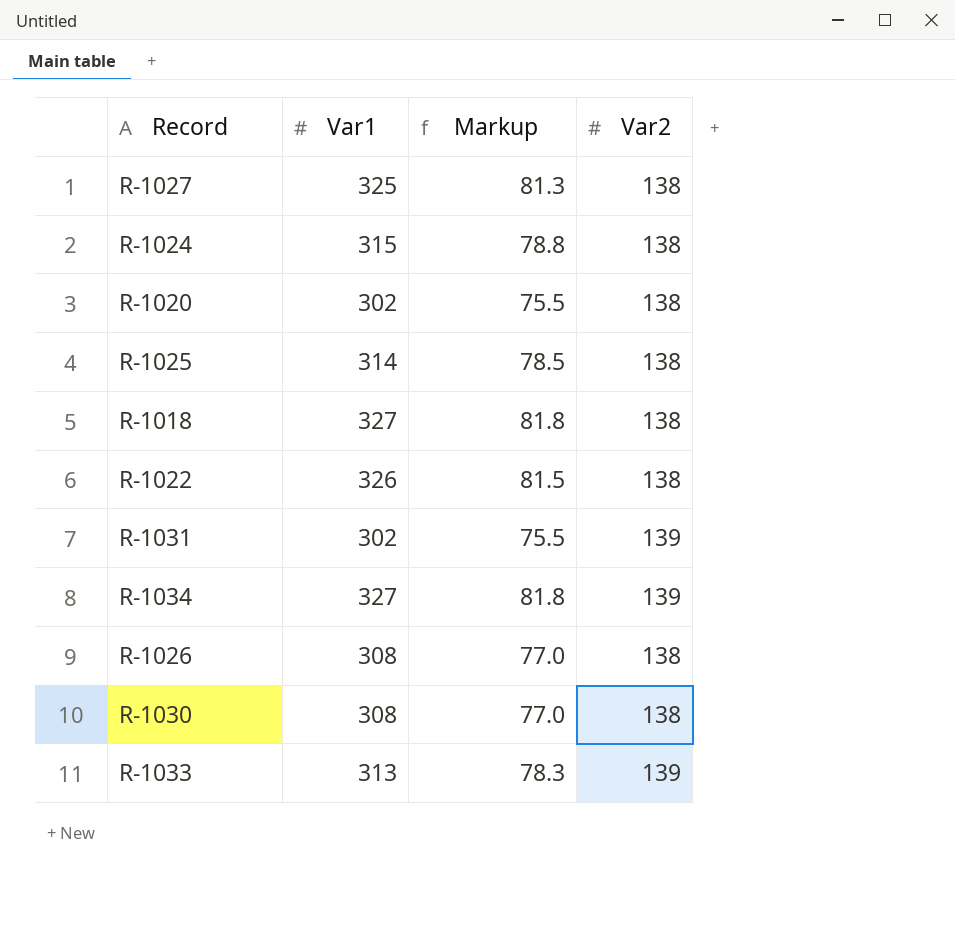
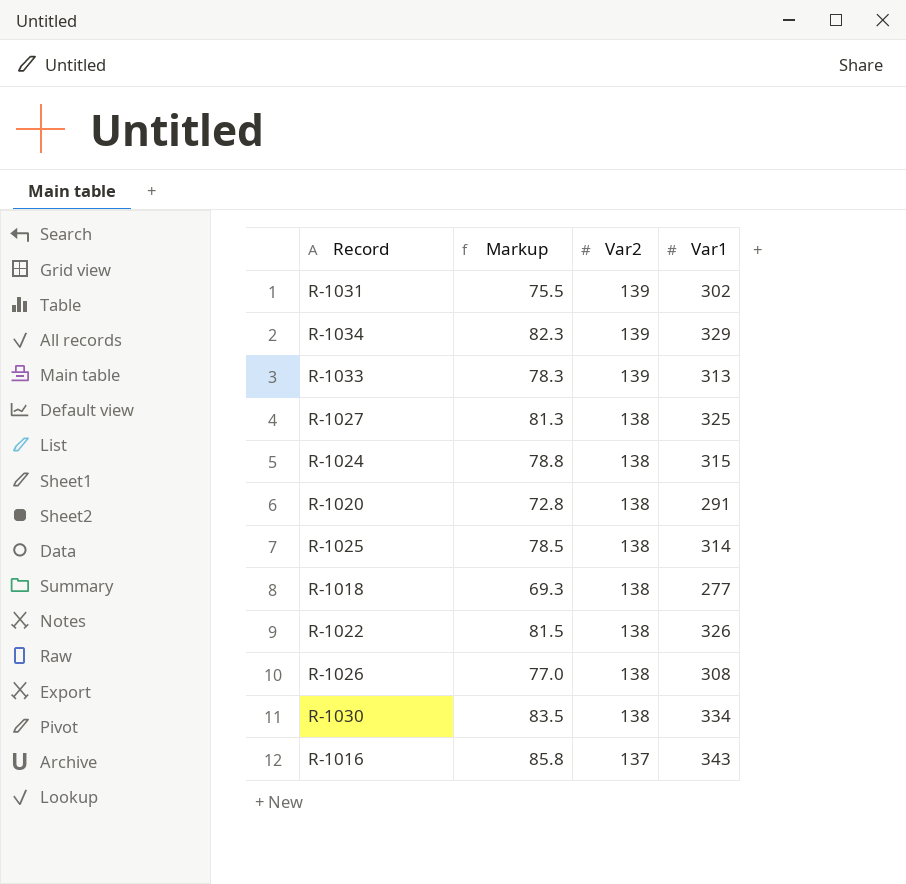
row order: none -> Var2 descending
column Var1 | position: 2 -> 4
R-1034 | Markup: 81.8 -> 82.3
R-1034 | Var1: 327 -> 329
R-1020 | Markup: 75.5 -> 72.8
R-1020 | Var1: 302 -> 291
R-1018 | Markup: 81.8 -> 69.3
R-1018 | Var1: 327 -> 277
R-1030 | Markup: 77.0 -> 83.5
R-1030 | Var1: 308 -> 334
row R-1016: none -> 85.8 | 137 | 343

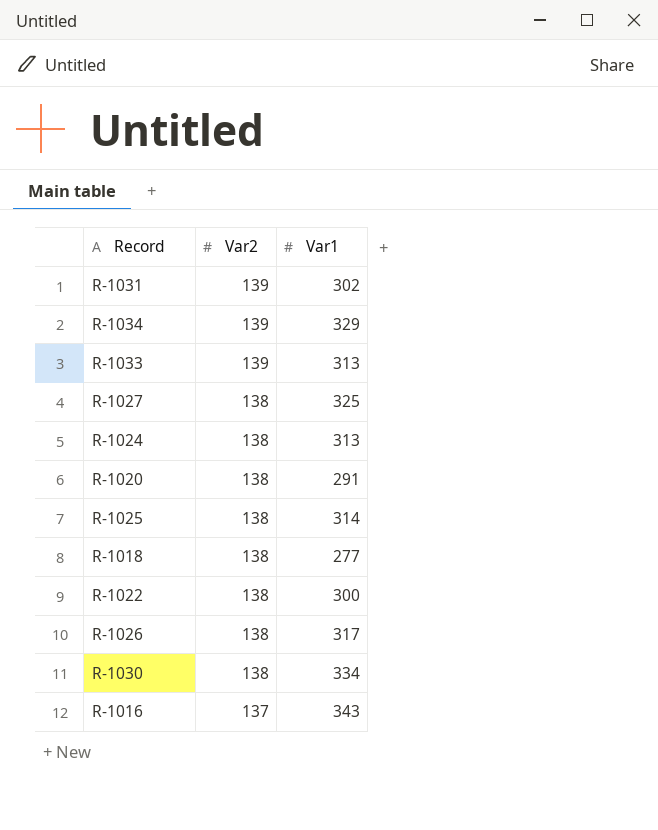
column Markup | formula: [Var1] * 0.25 -> none
R-1024 | Var1: 315 -> 313
R-1022 | Var1: 326 -> 300
R-1026 | Var1: 308 -> 317

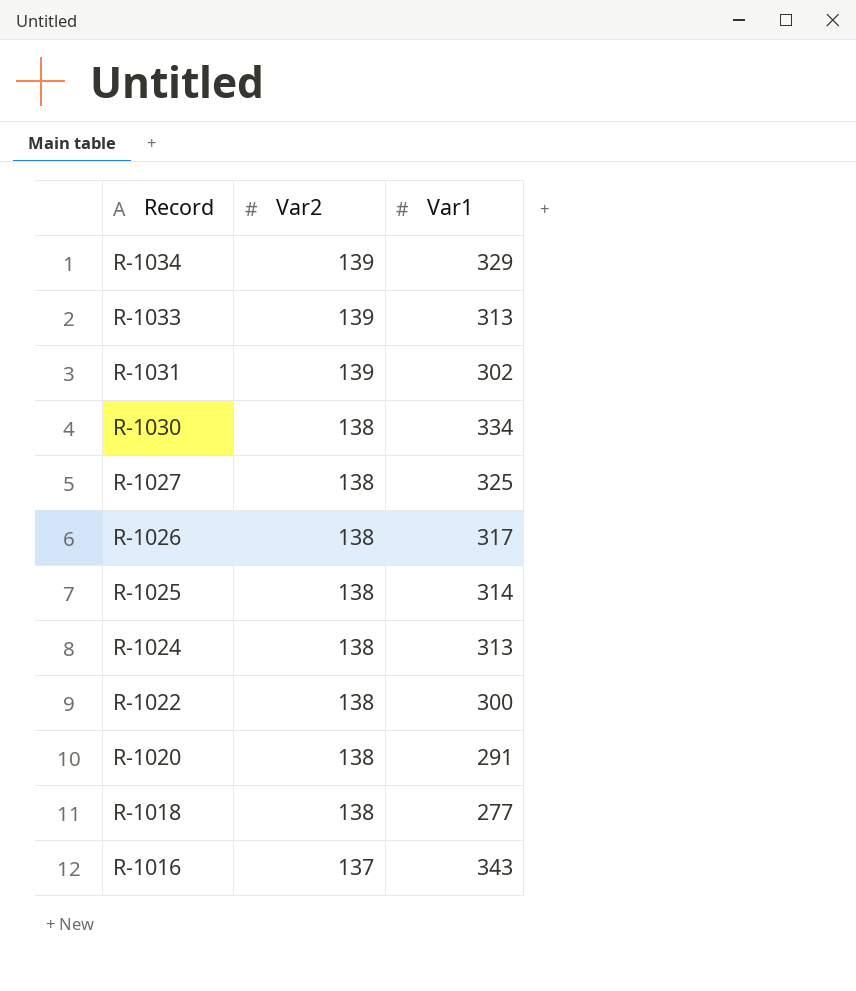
row order: Var2 descending -> Record descending

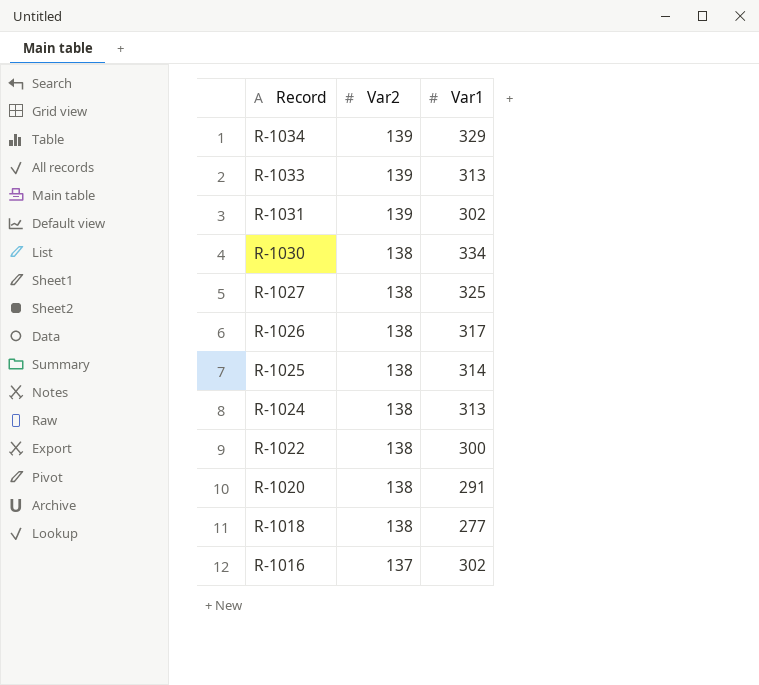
R-1016 | Var1: 343 -> 302

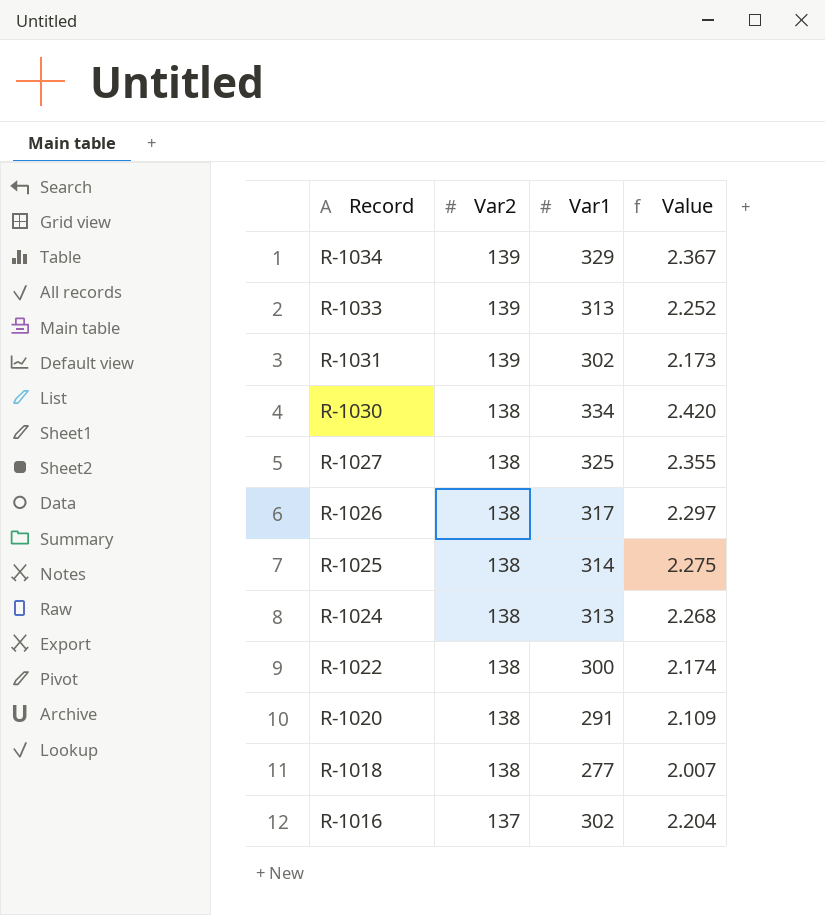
column Value | formula: none -> [Var1] / [Var2]

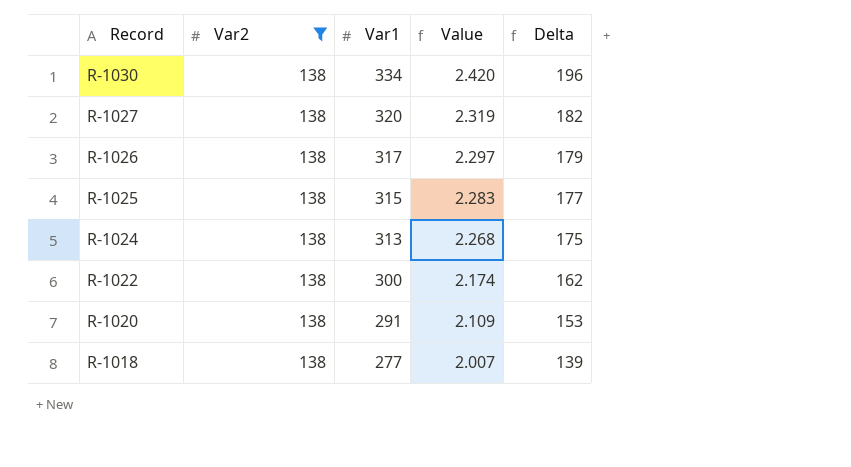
filter: none -> Var2 = 138
column Delta | formula: none -> [Var1] - [Var2]
R-1027 | Var1: 325 -> 320
R-1027 | Value: 2.355 -> 2.319
R-1025 | Var1: 314 -> 315
R-1025 | Value: 2.275 -> 2.283

